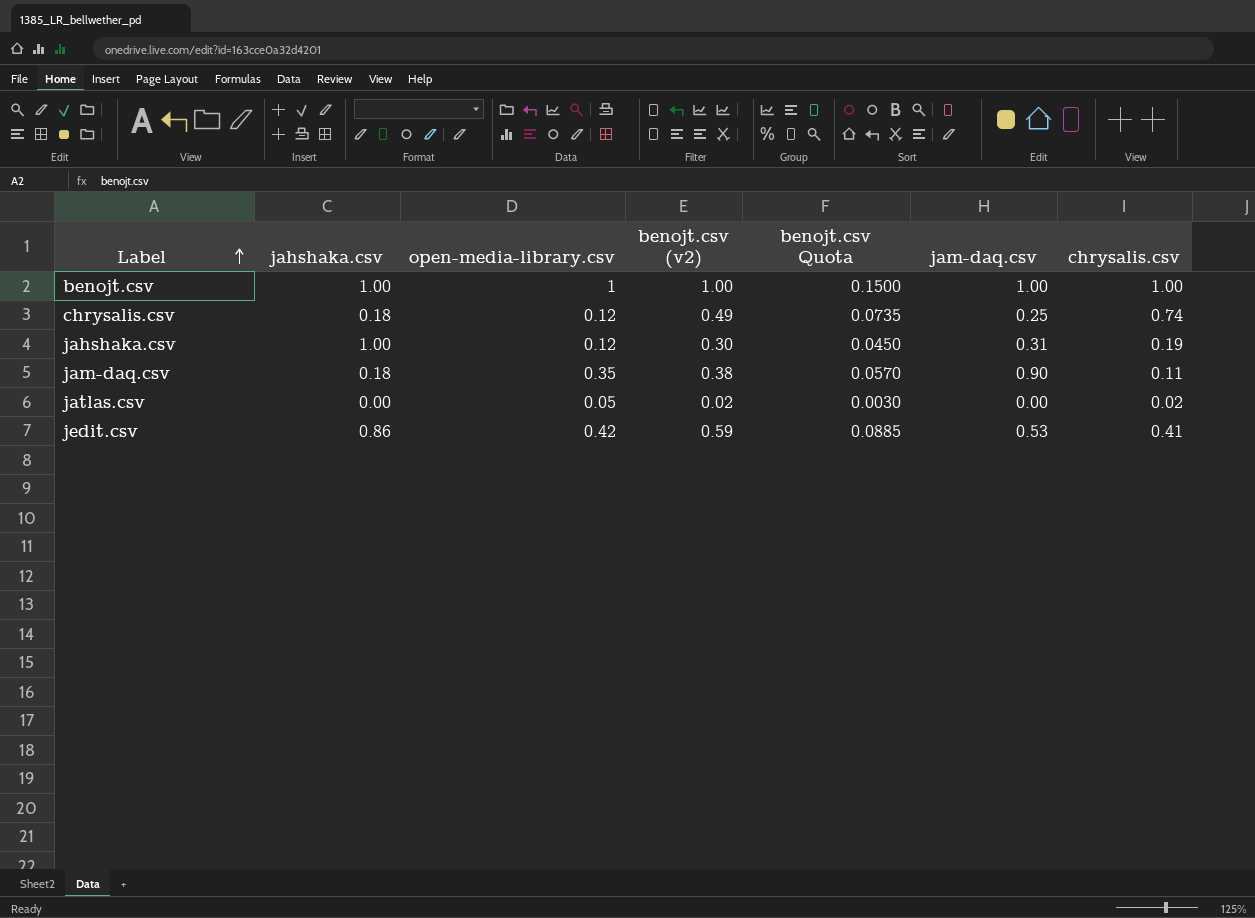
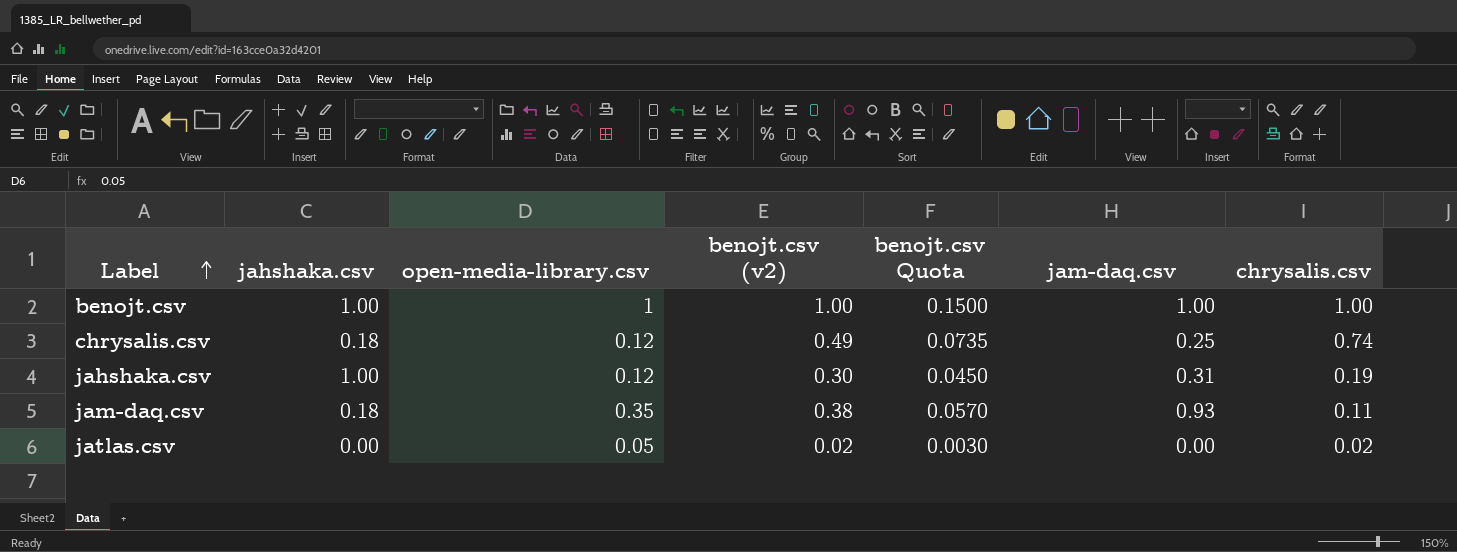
row jedit.csv: 0.86 | 0.42 | 0.59 | 0.0885 | 0.53 | 0.41 -> none
jam-daq.csv | jam-daq.csv: 0.90 -> 0.93

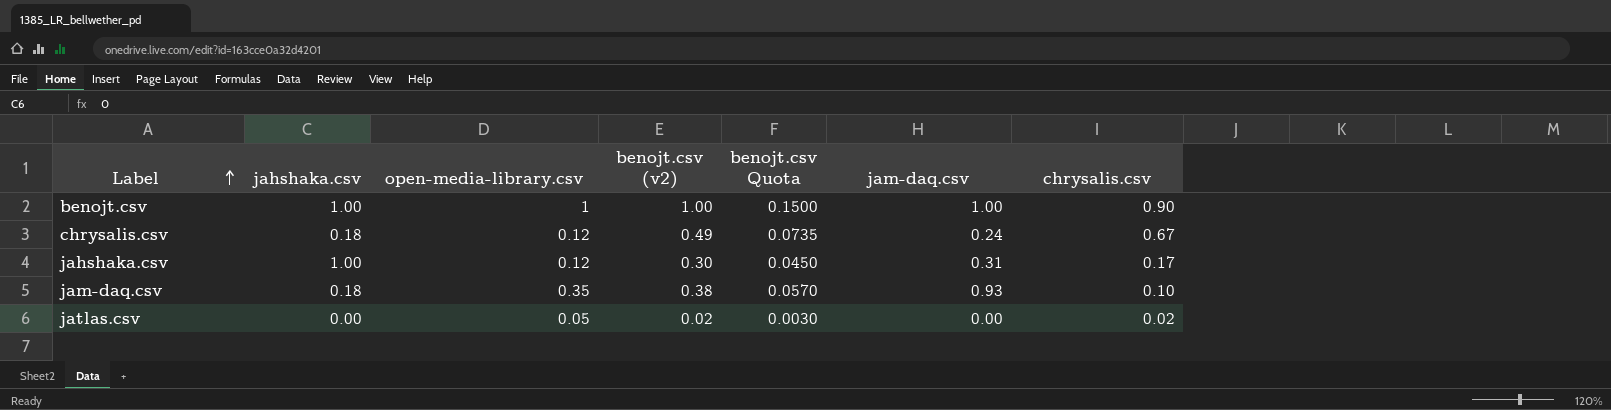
benojt.csv | chrysalis.csv: 1.00 -> 0.90
chrysalis.csv | jam-daq.csv: 0.25 -> 0.24
chrysalis.csv | chrysalis.csv: 0.74 -> 0.67
jahshaka.csv | chrysalis.csv: 0.19 -> 0.17
jam-daq.csv | chrysalis.csv: 0.11 -> 0.10

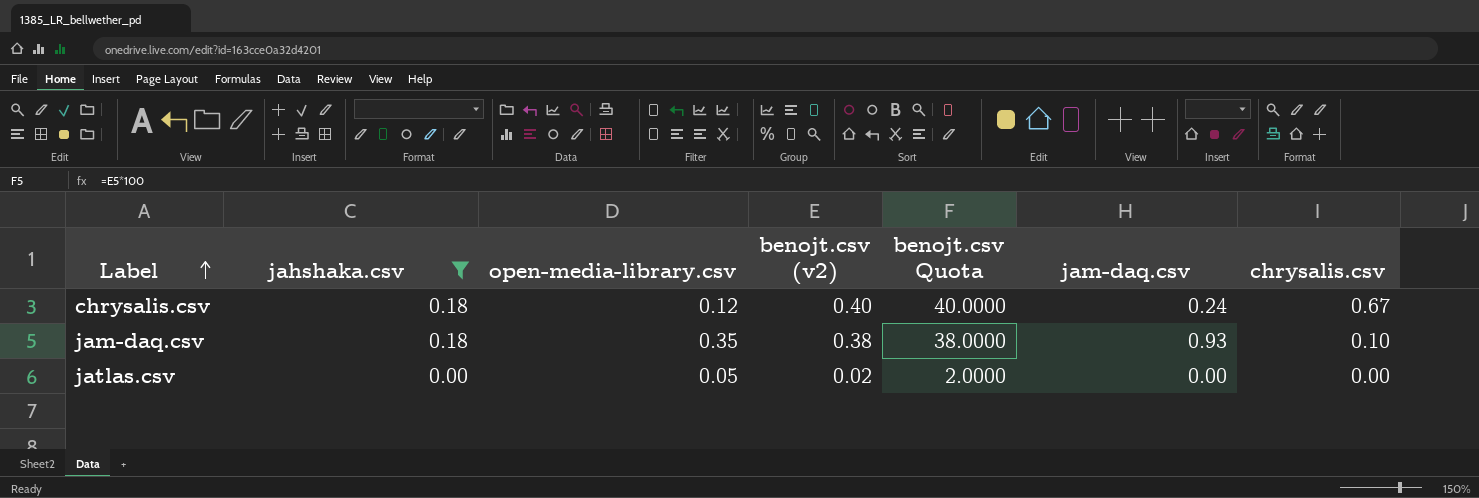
filter: none -> jahshaka.csv != 1.00
column benojt.csv Quota | formula: [benojt.csv (v2)] * 0.15 -> [benojt.csv (v2)] * 100
chrysalis.csv | benojt.csv (v2): 0.49 -> 0.40
jatlas.csv | chrysalis.csv: 0.02 -> 0.00

